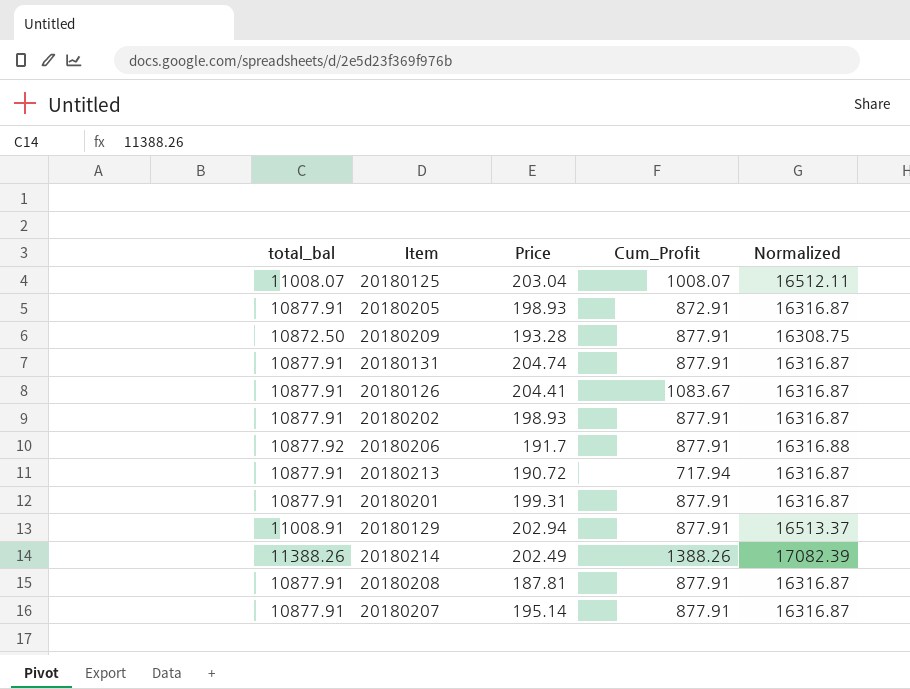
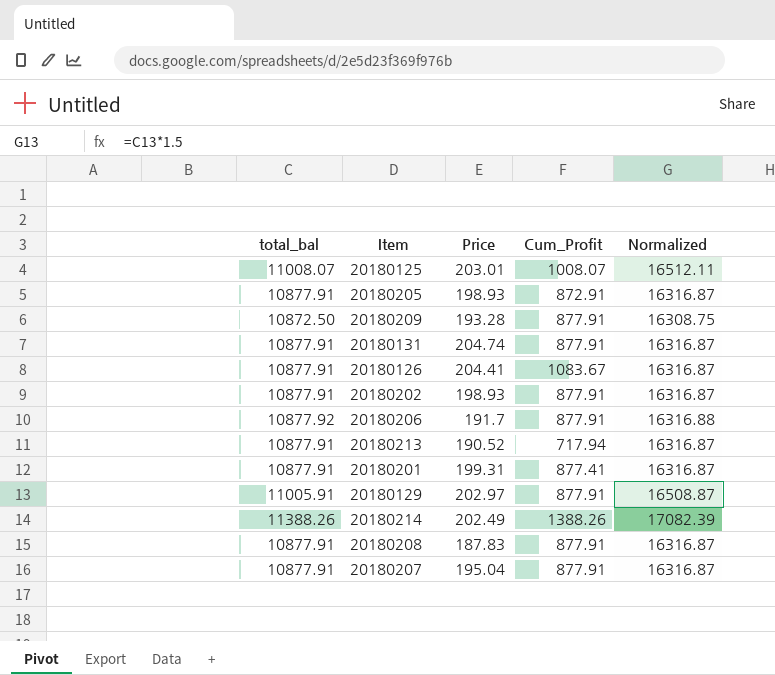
20180125 | Price: 203.04 -> 203.01
20180213 | Price: 190.72 -> 190.52
20180201 | Cum_Profit: 877.91 -> 877.41
20180129 | total_bal: 11008.91 -> 11005.91
20180129 | Price: 202.94 -> 202.97
20180129 | Normalized: 16513.37 -> 16508.87
20180208 | Price: 187.81 -> 187.83
20180207 | Price: 195.14 -> 195.04

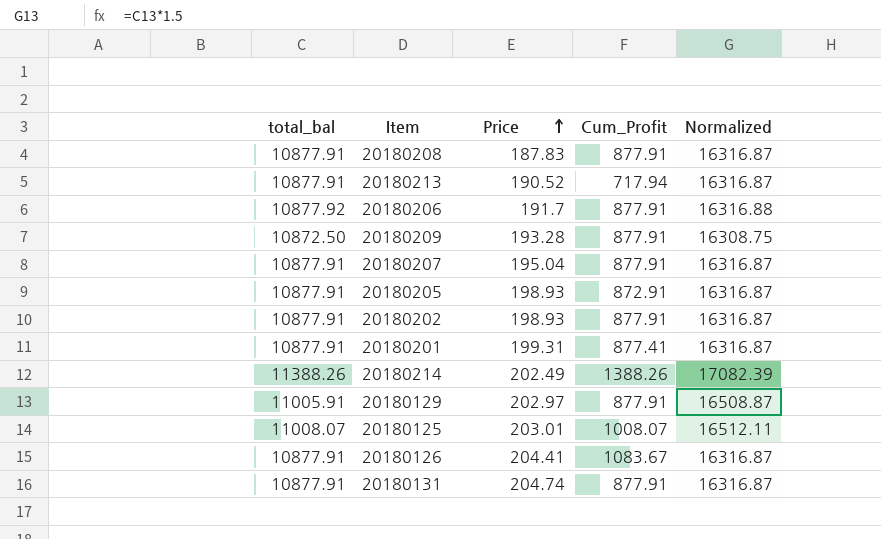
row order: none -> Price ascending

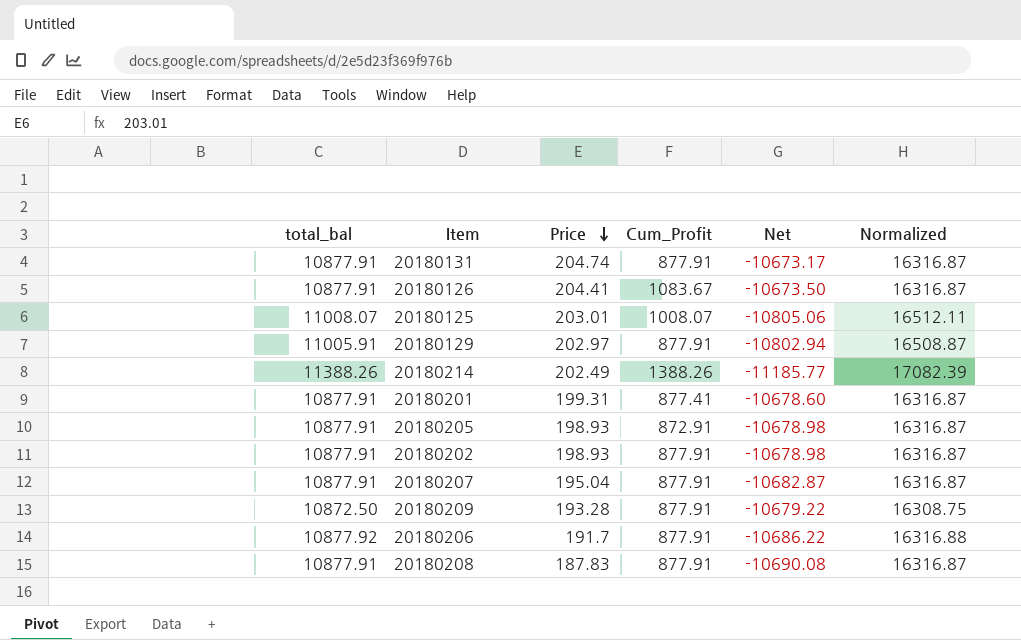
row order: Price ascending -> Price descending
column Net | formula: none -> [Price] - [total_bal]
row 20180213: 10877.91 | 190.52 | 717.94 | 16316.87 -> none

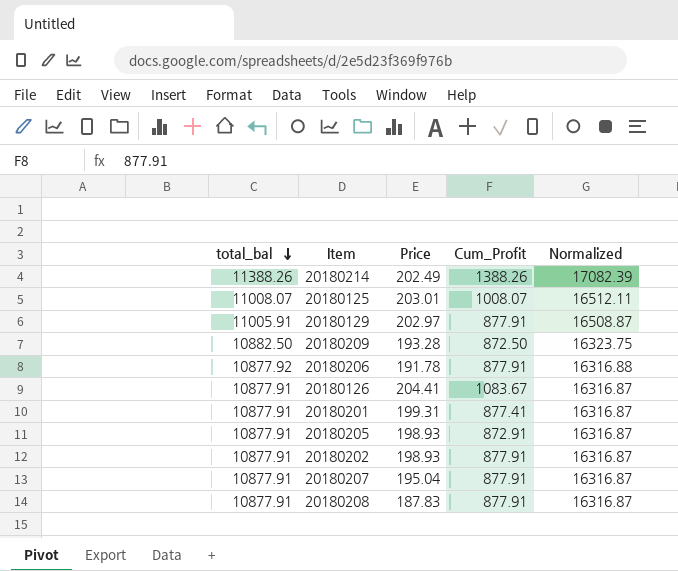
row order: Price descending -> total_bal descending
column Net | formula: [Price] - [total_bal] -> none
row 20180131: 10877.91 | 204.74 | 877.91 | -10673.17 | 16316.87 -> none
20180209 | total_bal: 10872.50 -> 10882.50
20180209 | Cum_Profit: 877.91 -> 872.50
20180209 | Normalized: 16308.75 -> 16323.75
20180206 | Price: 191.7 -> 191.78

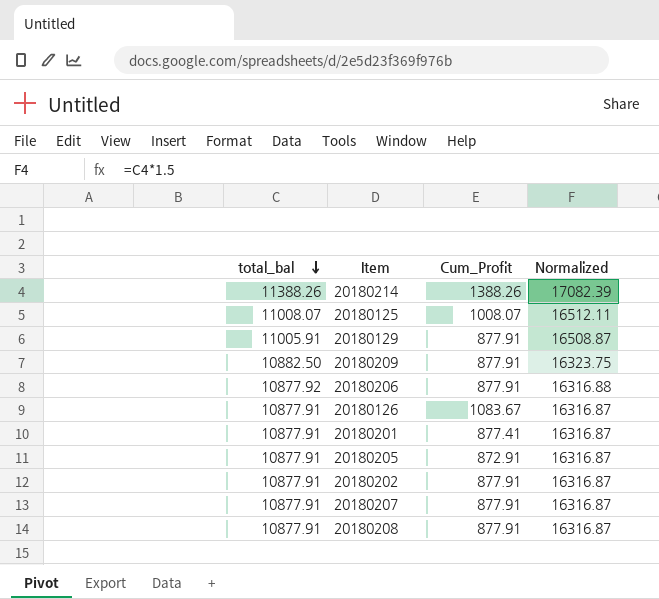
column Price | position: 3 -> none
20180209 | Cum_Profit: 872.50 -> 877.91

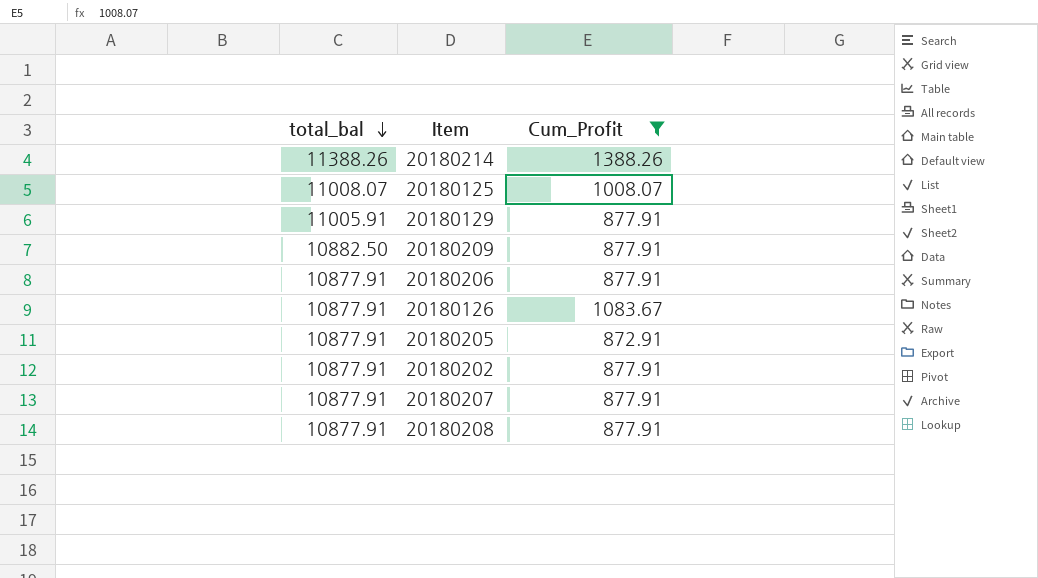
filter: none -> Cum_Profit != 877.41
column Normalized | formula: [total_bal] * 1.5 -> none
20180206 | total_bal: 10877.92 -> 10877.91

